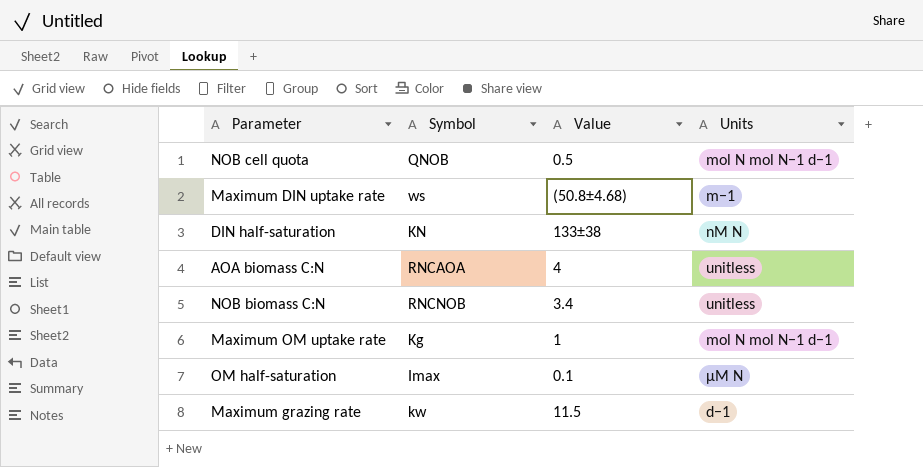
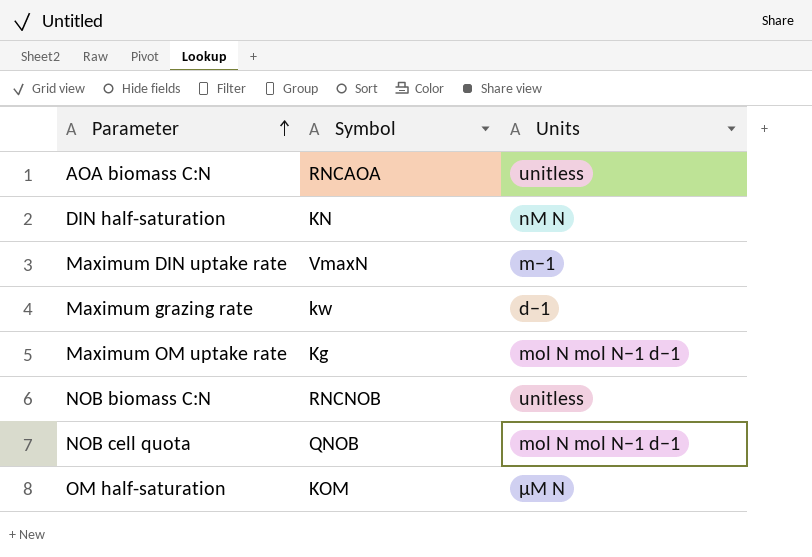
row order: none -> Parameter ascending
column Value | position: 3 -> none
Maximum DIN uptake rate | Symbol: ws -> VmaxN
OM half-saturation | Symbol: Imax -> KOM

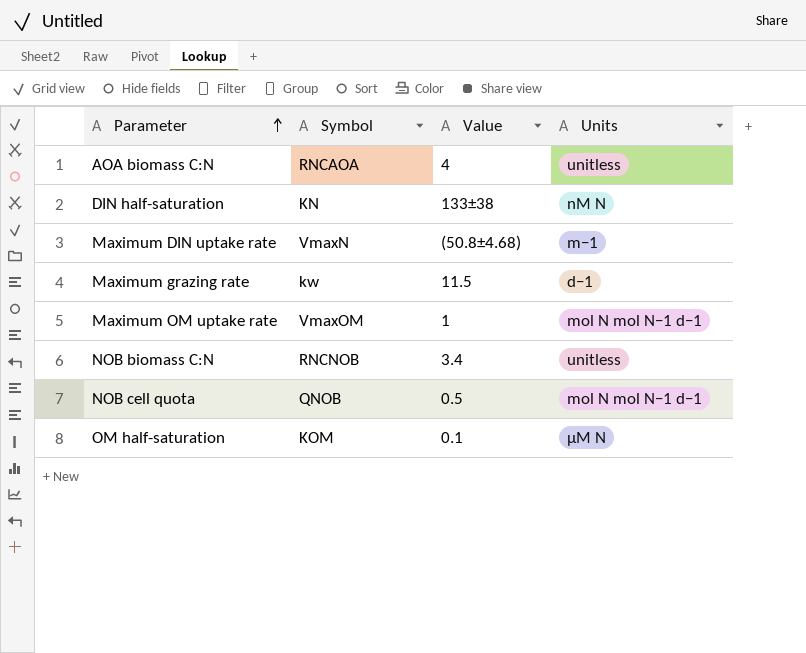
column Value | position: none -> 3
Maximum OM uptake rate | Symbol: Kg -> VmaxOM

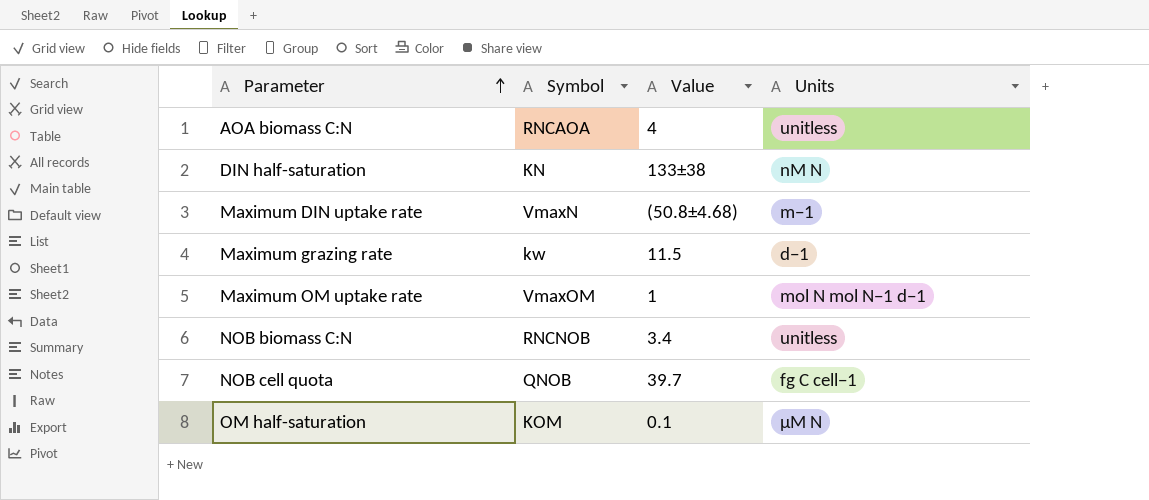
NOB cell quota | Value: 0.5 -> 39.7
NOB cell quota | Units: mol N mol N−1 d−1 -> fg C cell−1

